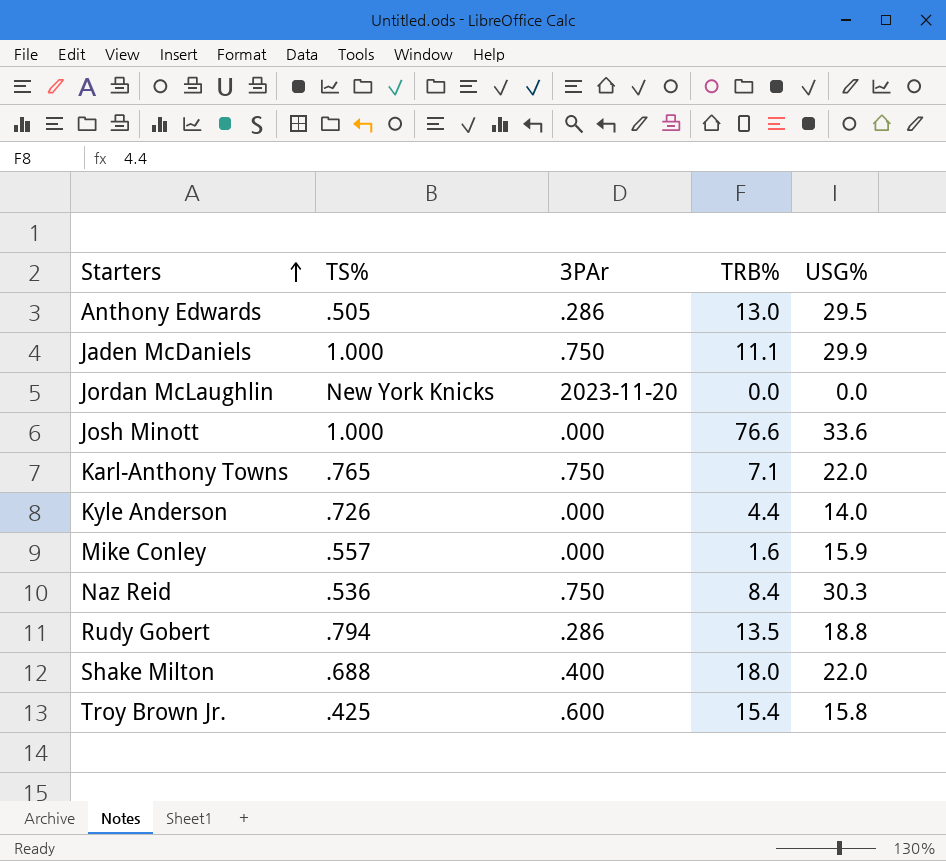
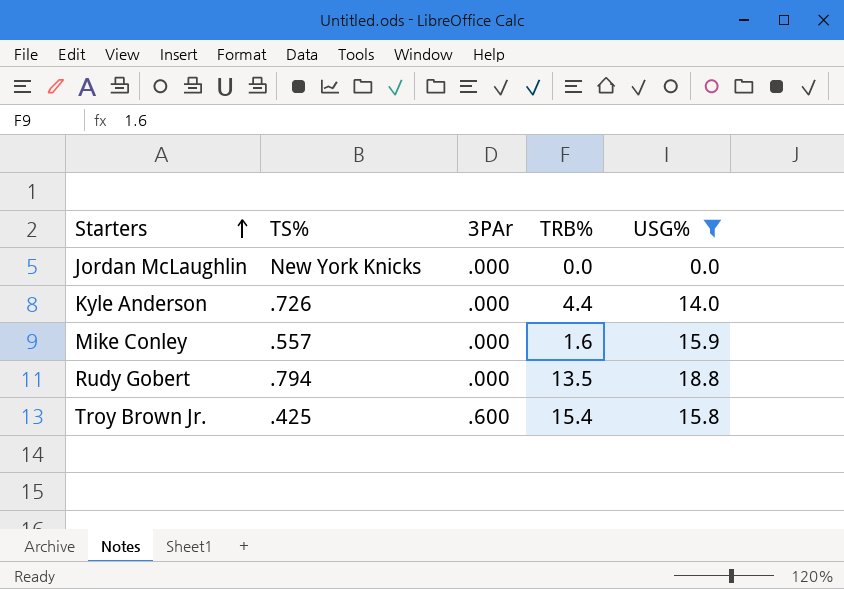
filter: none -> USG% <= 18.8
Jordan McLaughlin | 3PAr: 2023-11-20 -> .000
Rudy Gobert | 3PAr: .286 -> .000

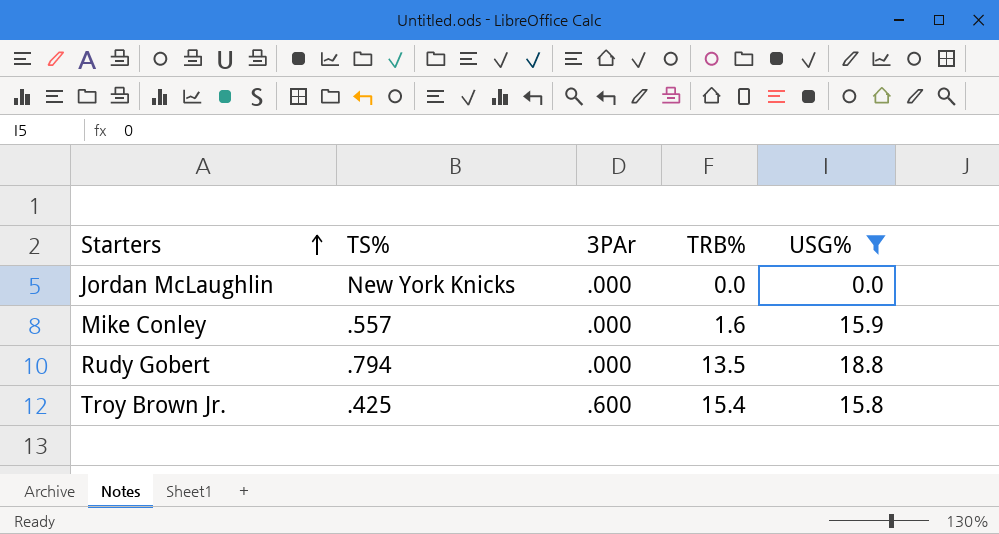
row Kyle Anderson: .726 | .000 | 4.4 | 14.0 -> none

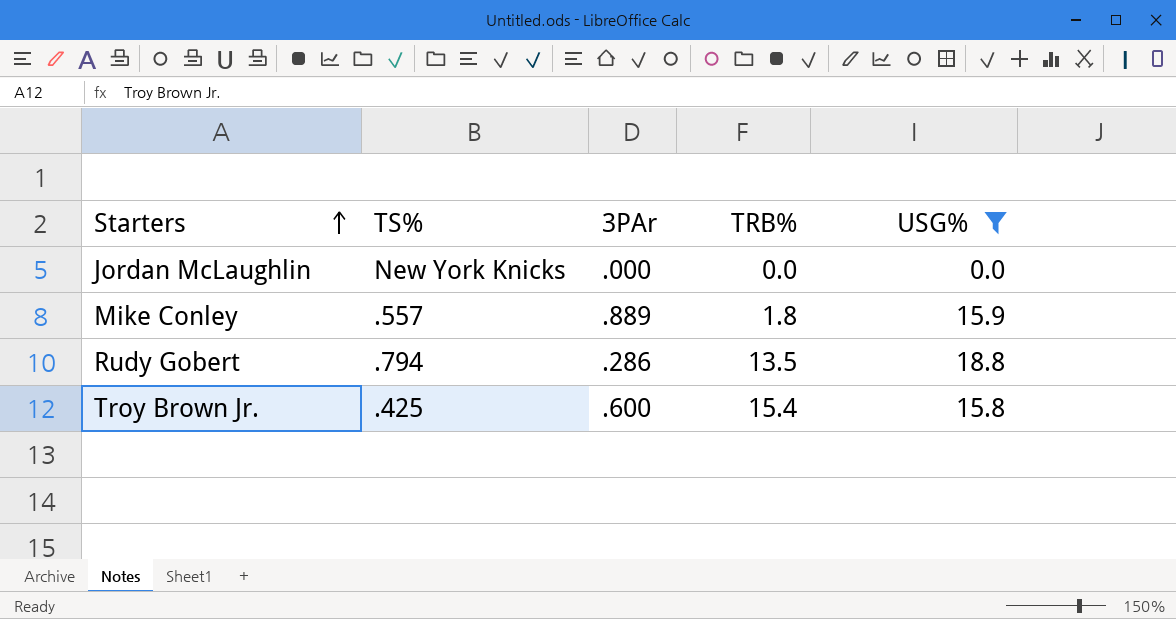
Mike Conley | 3PAr: .000 -> .889
Mike Conley | TRB%: 1.6 -> 1.8
Rudy Gobert | 3PAr: .000 -> .286

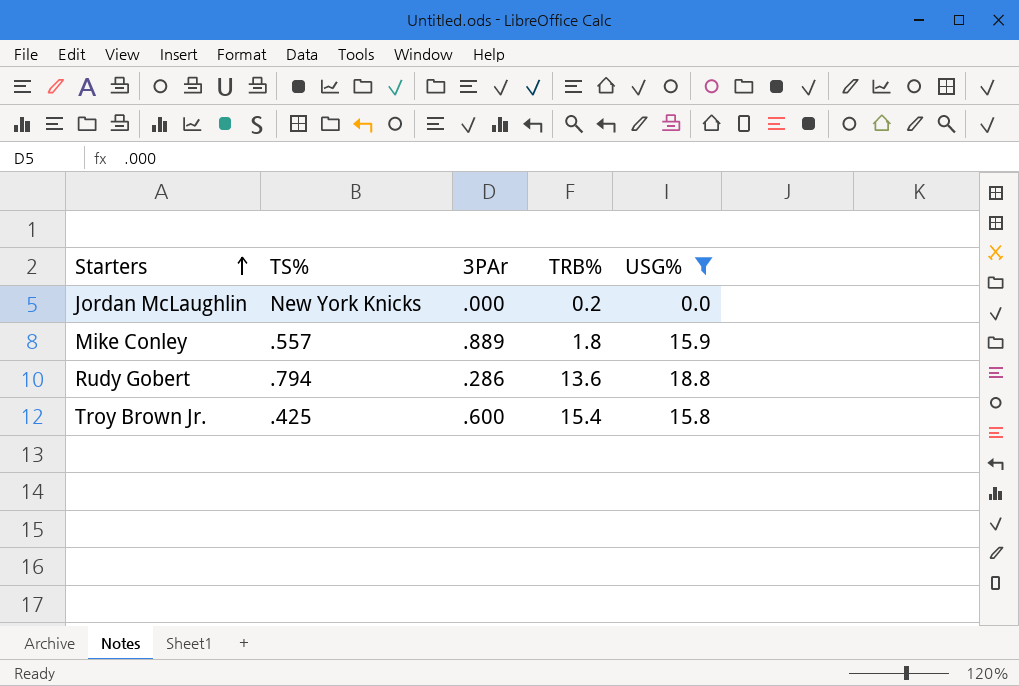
Jordan McLaughlin | TRB%: 0.0 -> 0.2
Rudy Gobert | TRB%: 13.5 -> 13.6

